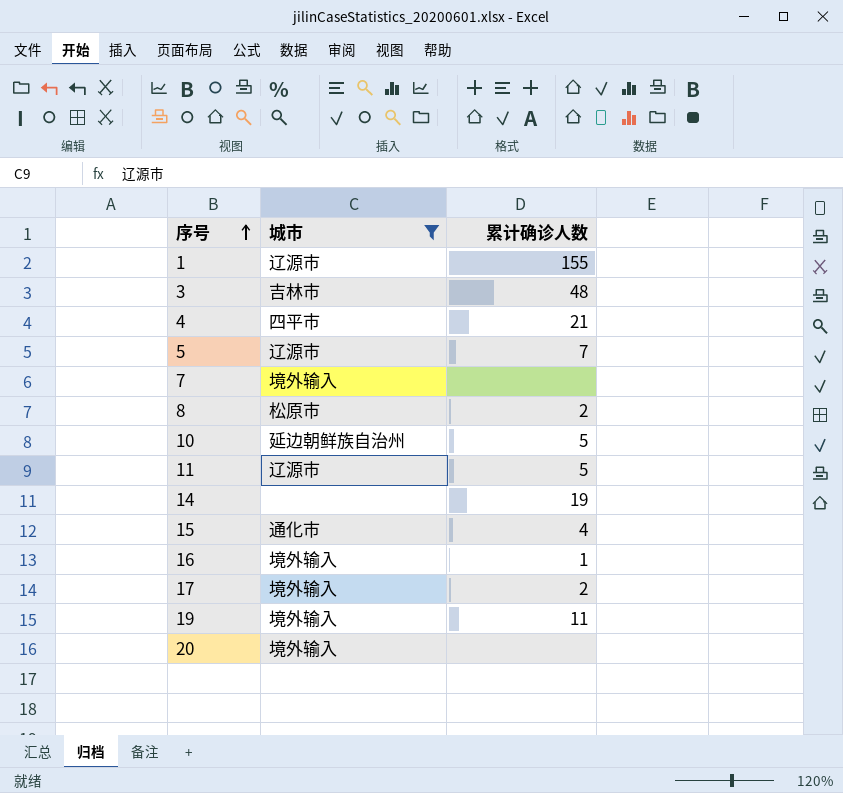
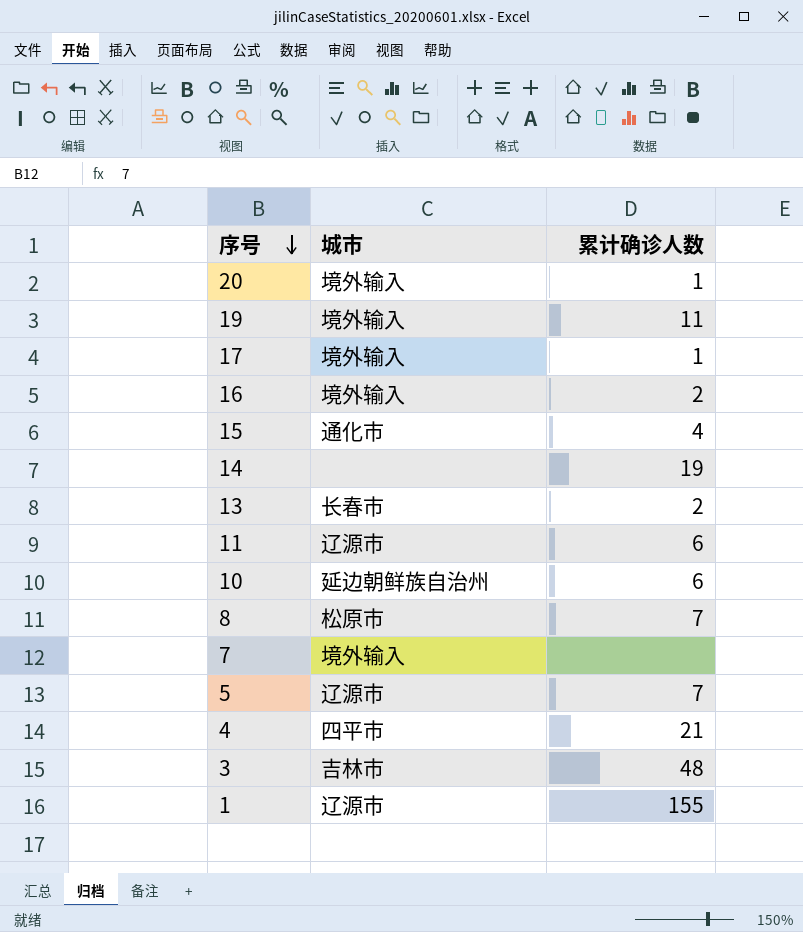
filter: 城市 != 长春市 -> none
row order: 序号 ascending -> 序号 descending
20 | 累计确诊人数: none -> 1
17 | 累计确诊人数: 2 -> 1
16 | 累计确诊人数: 1 -> 2
11 | 累计确诊人数: 5 -> 6
10 | 累计确诊人数: 5 -> 6
8 | 累计确诊人数: 2 -> 7

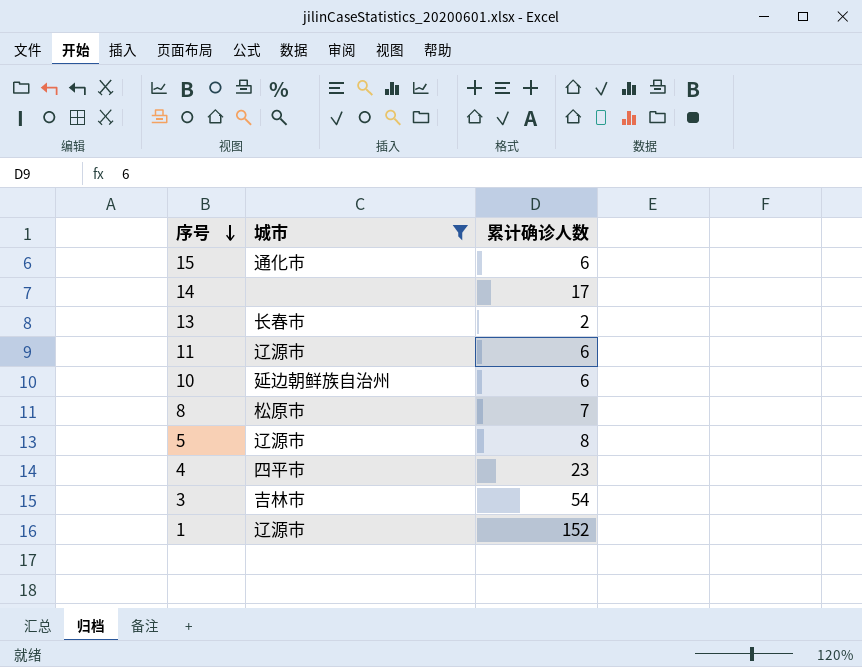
filter: none -> 城市 != 境外输入
15 | 累计确诊人数: 4 -> 6
14 | 累计确诊人数: 19 -> 17
5 | 累计确诊人数: 7 -> 8
4 | 累计确诊人数: 21 -> 23
3 | 累计确诊人数: 48 -> 54
1 | 累计确诊人数: 155 -> 152

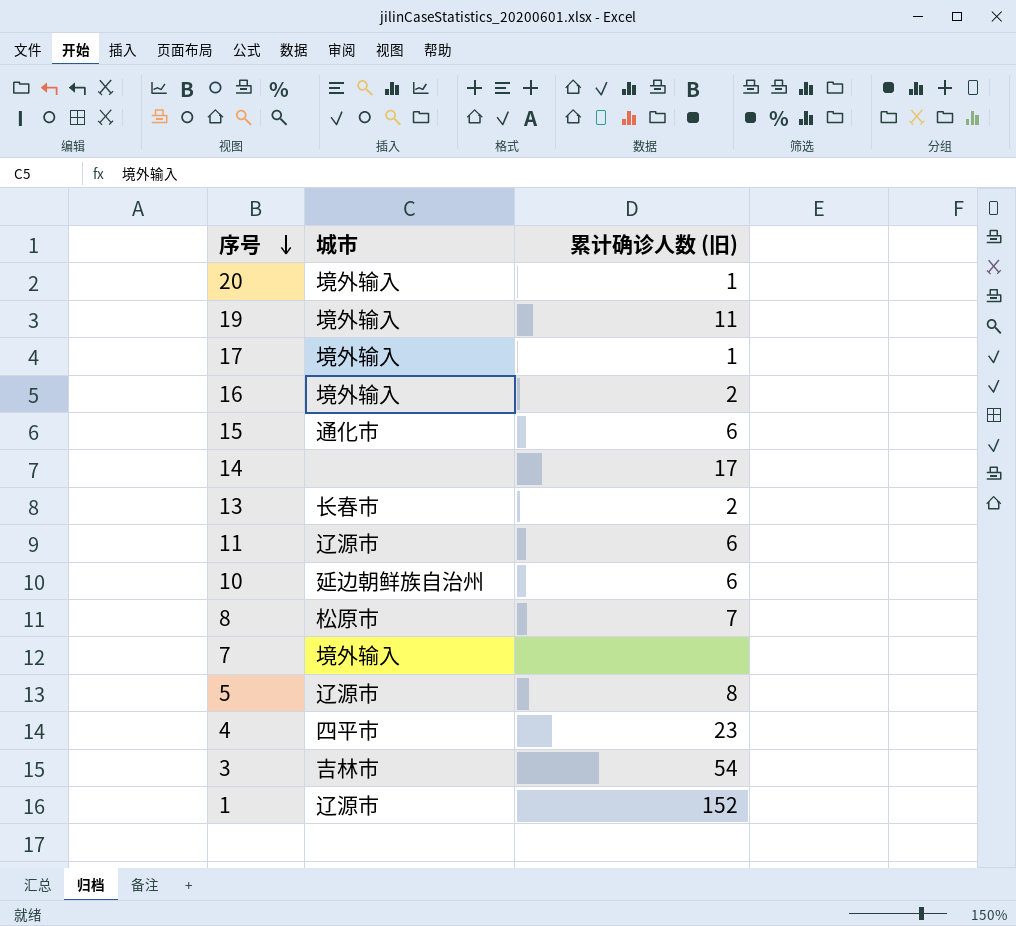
filter: 城市 != 境外输入 -> none
column name: 累计确诊人数 -> 累计确诊人数 (旧)

